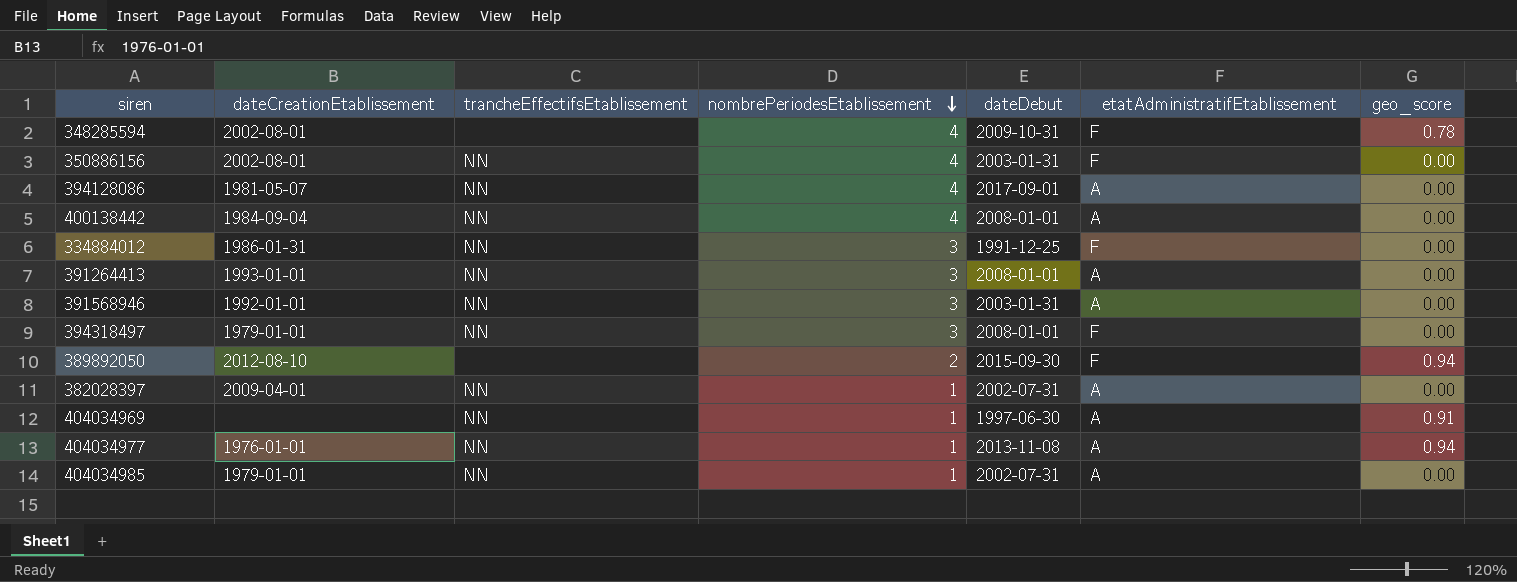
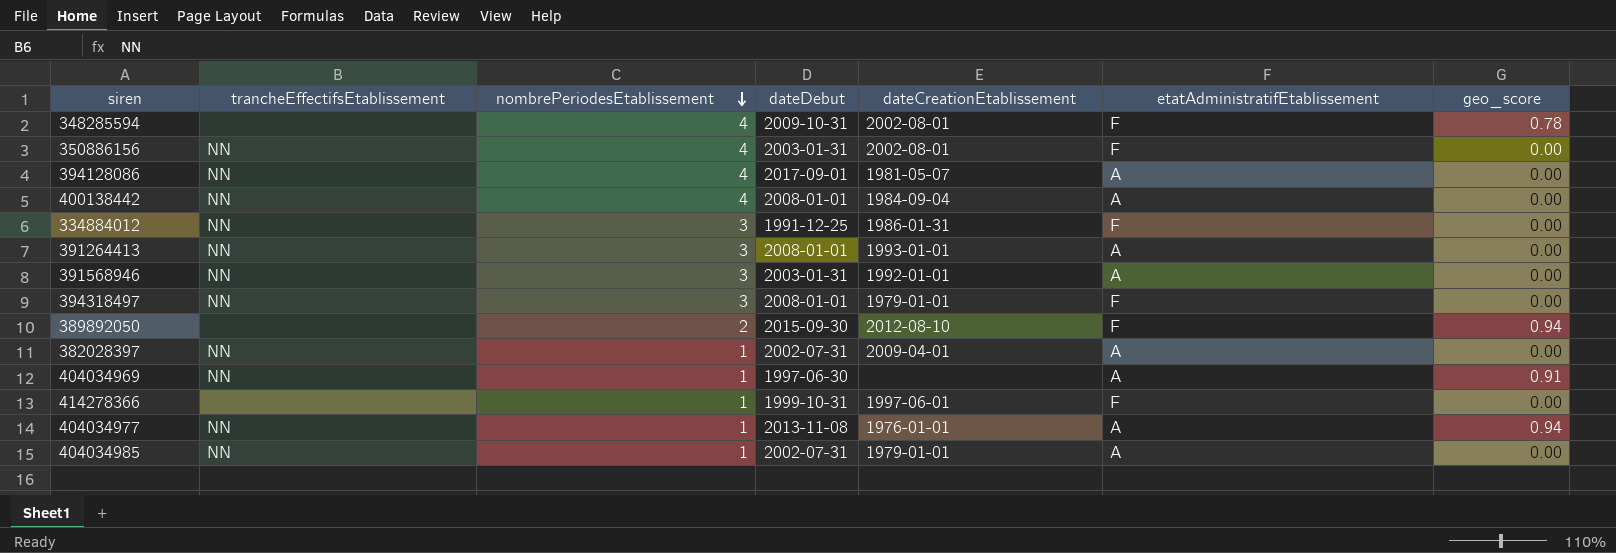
column dateCreationEtablissement | position: 2 -> 5
row 414278366: none -> none | 1 | 1999-10-31 | 1997-06-01 | F | 0.00

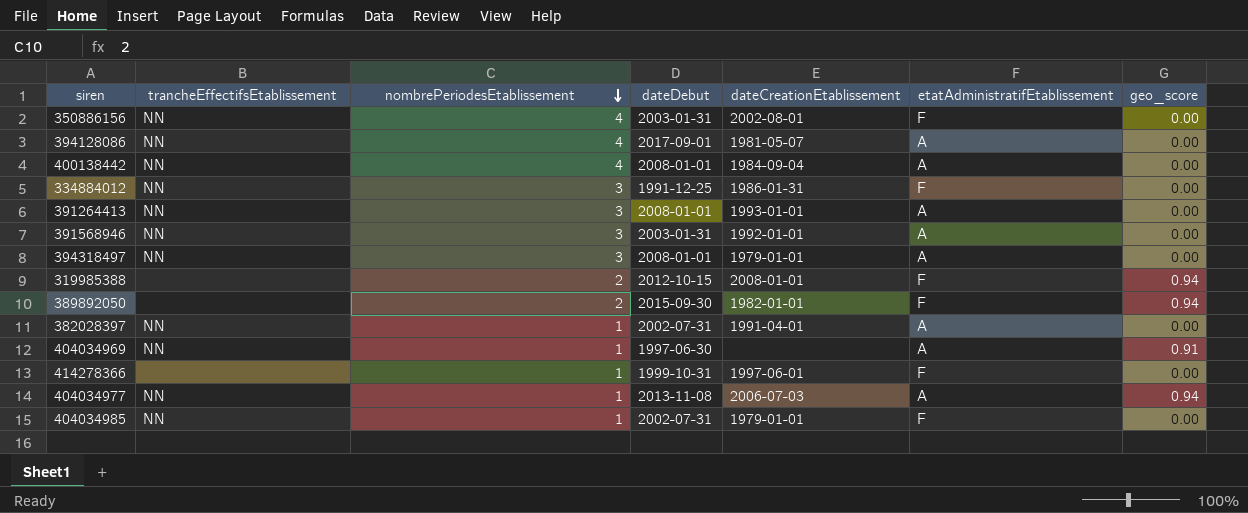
row 348285594: none | 4 | 2009-10-31 | 2002-08-01 | F | 0.78 -> none
394318497 | etatAdministratifEtablissement: F -> A
row 319985388: none -> none | 2 | 2012-10-15 | 2008-01-01 | F | 0.94
389892050 | dateCreationEtablissement: 2012-08-10 -> 1982-01-01
382028397 | dateCreationEtablissement: 2009-04-01 -> 1991-04-01
404034977 | dateCreationEtablissement: 1976-01-01 -> 2006-07-03
404034985 | etatAdministratifEtablissement: A -> F

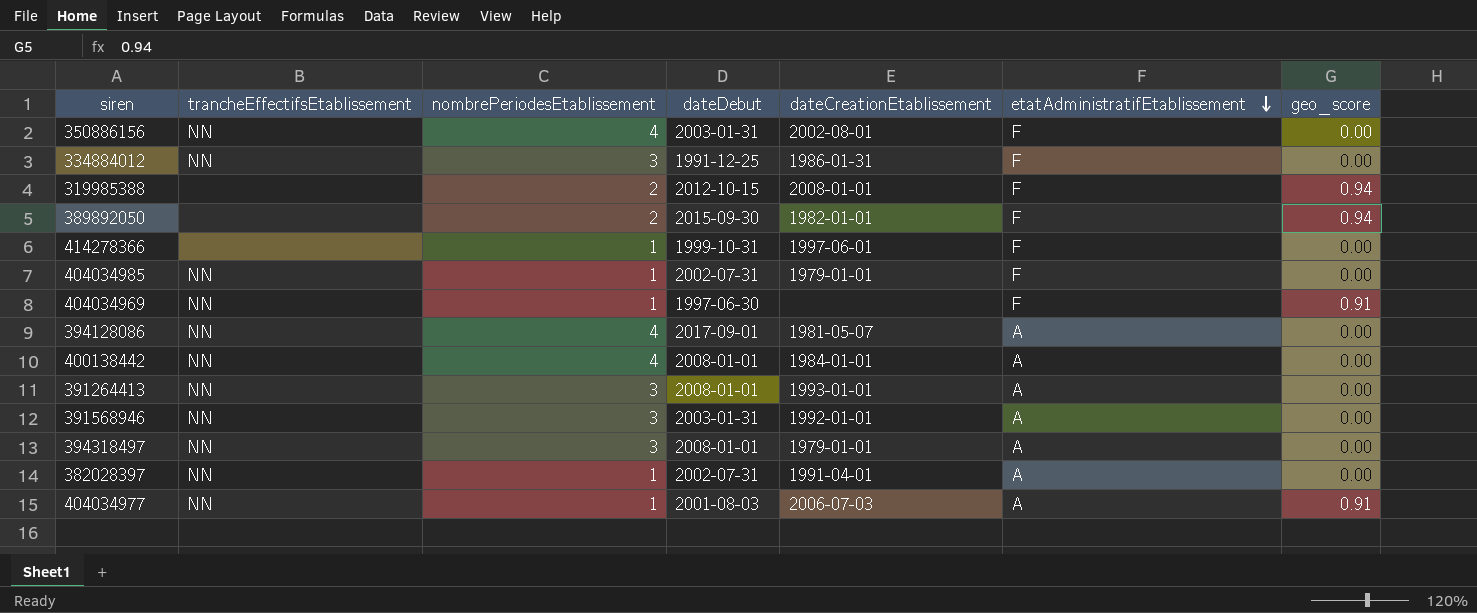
row order: nombrePeriodesEtablissement descending -> etatAdministratifEtablissement descending
404034969 | etatAdministratifEtablissement: A -> F
400138442 | dateCreationEtablissement: 1984-09-04 -> 1984-01-01
404034977 | dateDebut: 2013-11-08 -> 2001-08-03
404034977 | geo_score: 0.94 -> 0.91

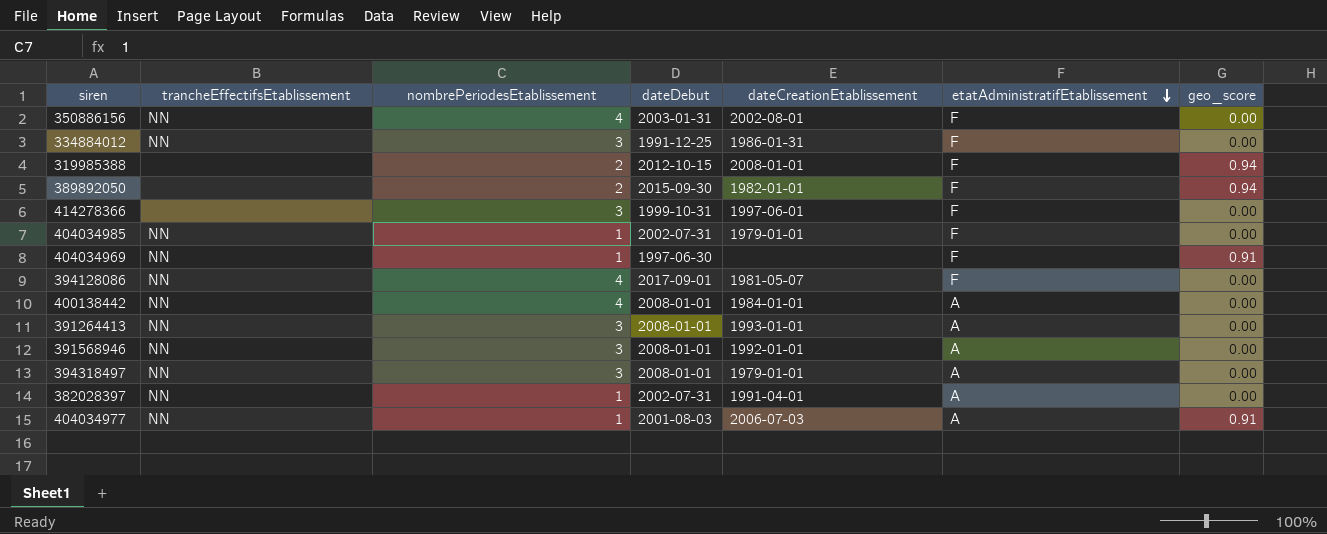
414278366 | nombrePeriodesEtablissement: 1 -> 3
394128086 | etatAdministratifEtablissement: A -> F
391568946 | dateDebut: 2003-01-31 -> 2008-01-01

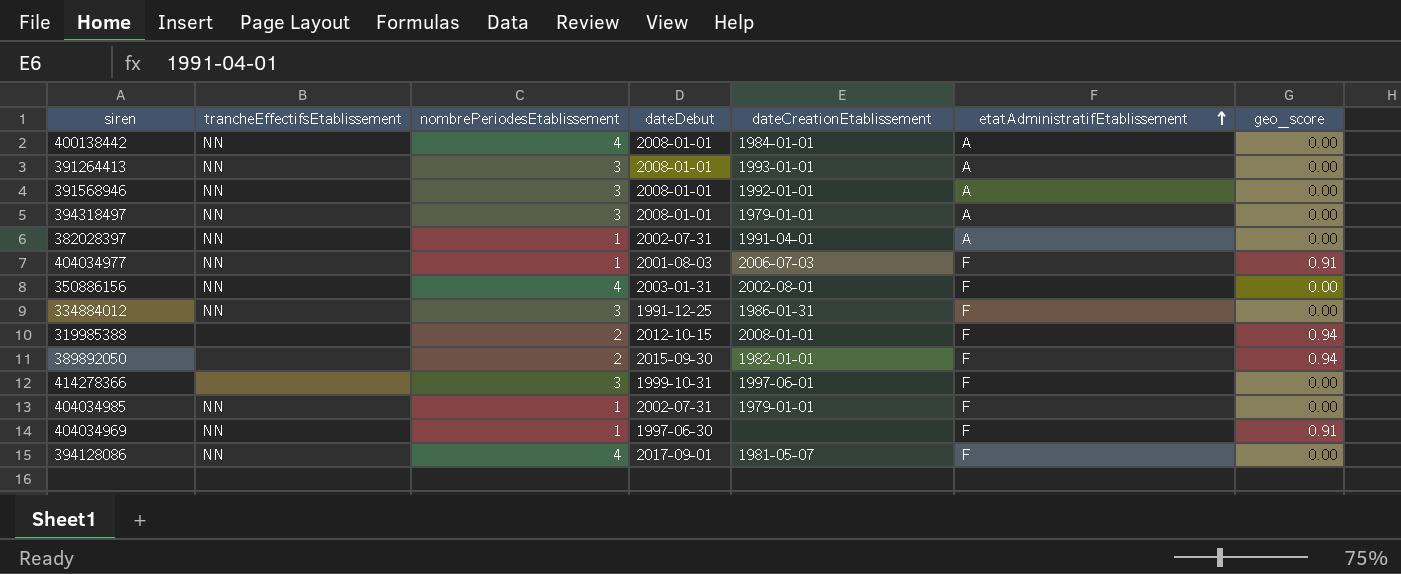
row order: etatAdministratifEtablissement descending -> etatAdministratifEtablissement ascending
404034977 | etatAdministratifEtablissement: A -> F

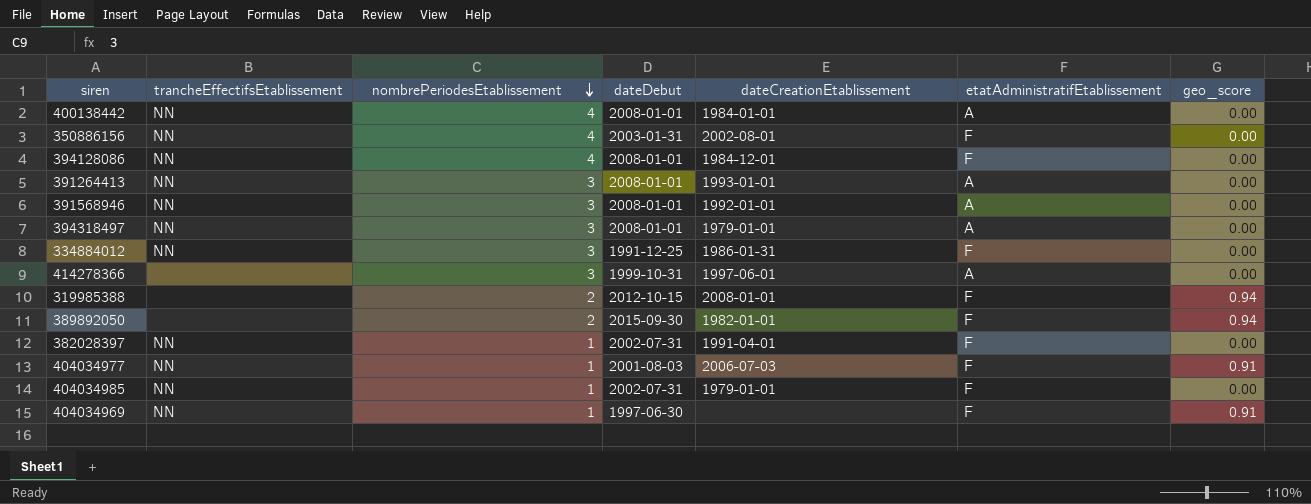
row order: etatAdministratifEtablissement ascending -> nombrePeriodesEtablissement descending
394128086 | dateDebut: 2017-09-01 -> 2008-01-01
394128086 | dateCreationEtablissement: 1981-05-07 -> 1984-12-01
414278366 | etatAdministratifEtablissement: F -> A
382028397 | etatAdministratifEtablissement: A -> F

